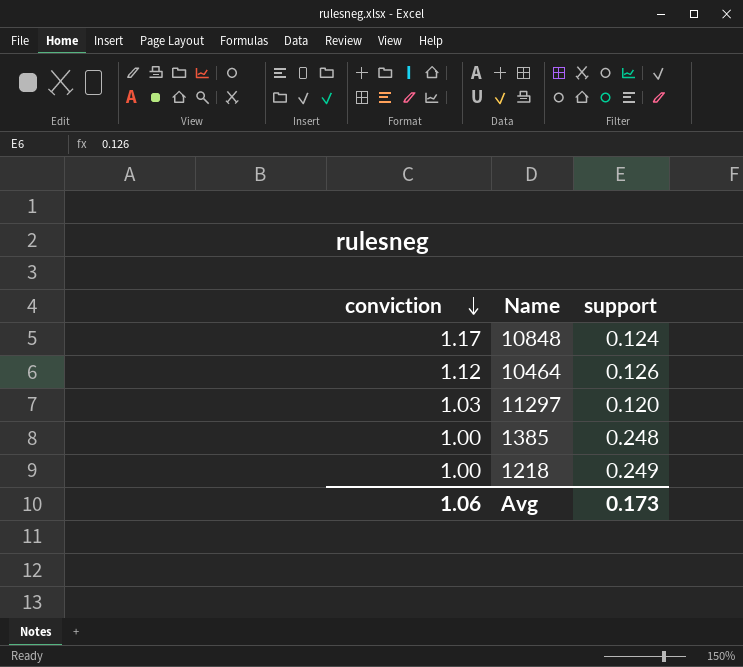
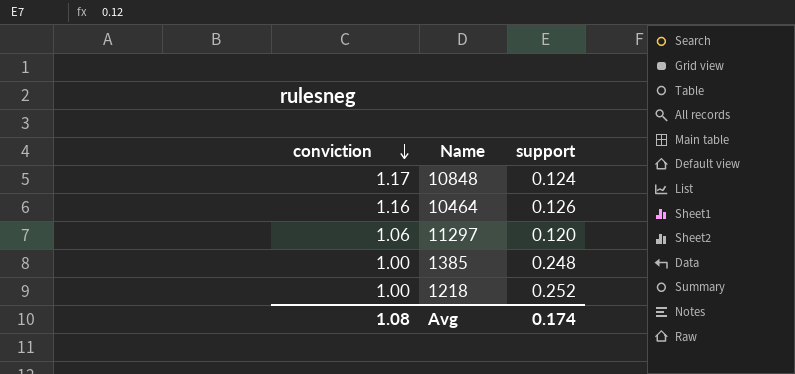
10464 | conviction: 1.12 -> 1.16
11297 | conviction: 1.03 -> 1.06
1218 | support: 0.249 -> 0.252
Avg | conviction: 1.06 -> 1.08
Avg | support: 0.173 -> 0.174

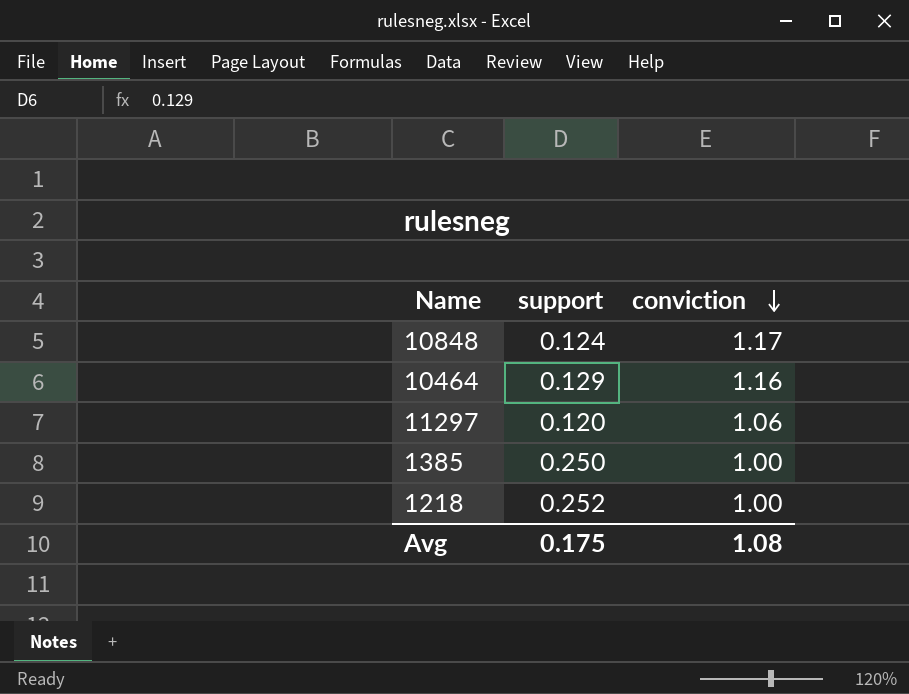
column conviction | position: 1 -> 3
10464 | support: 0.126 -> 0.129
1385 | support: 0.248 -> 0.250
Avg | support: 0.174 -> 0.175

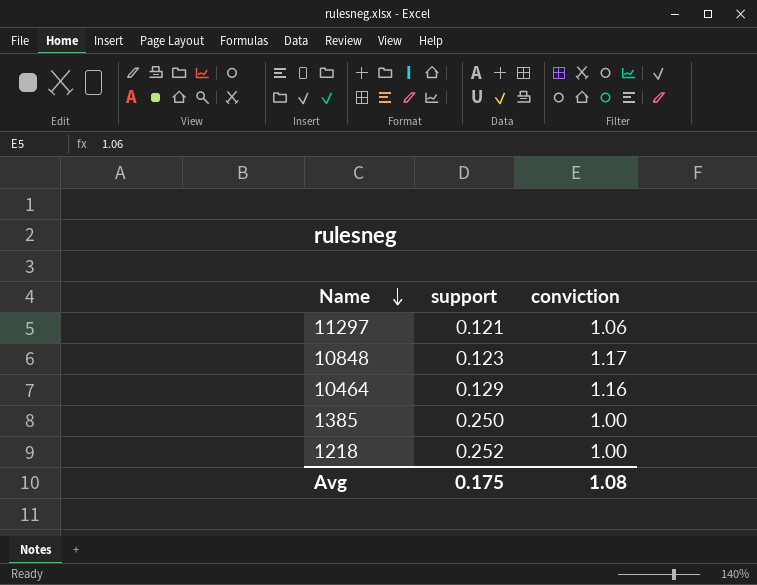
row order: conviction descending -> Name descending
11297 | support: 0.120 -> 0.121
10848 | support: 0.124 -> 0.123

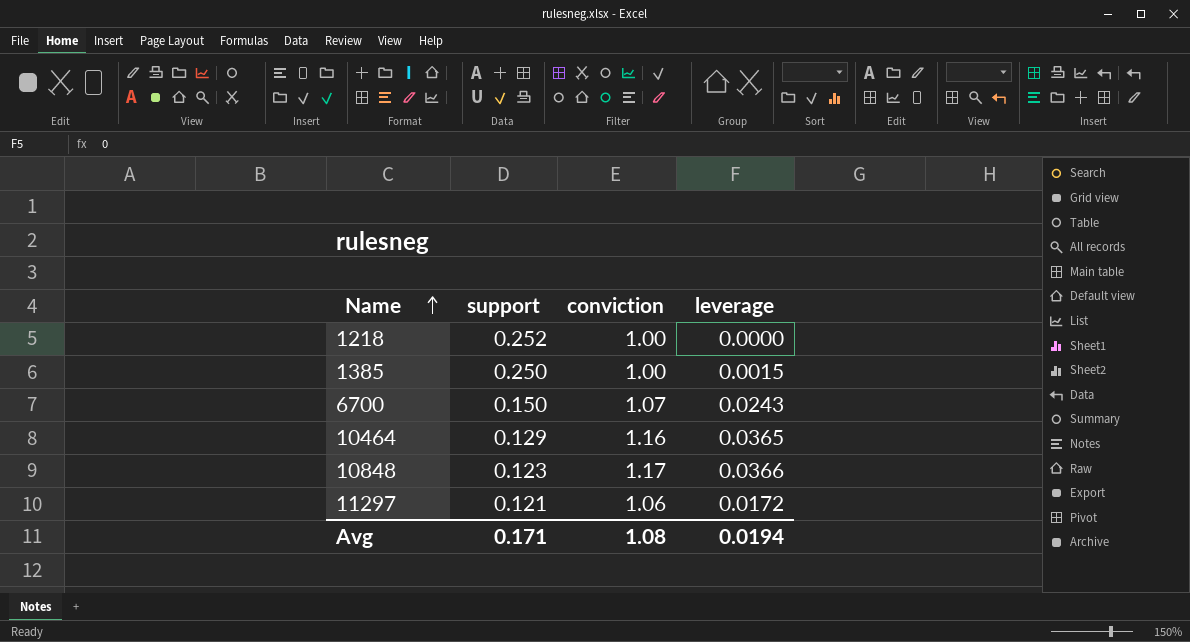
row order: Name descending -> Name ascending
column leverage | position: none -> 4
row 6700: none -> 0.150 | 1.07 | 0.0243
Avg | support: 0.175 -> 0.171

